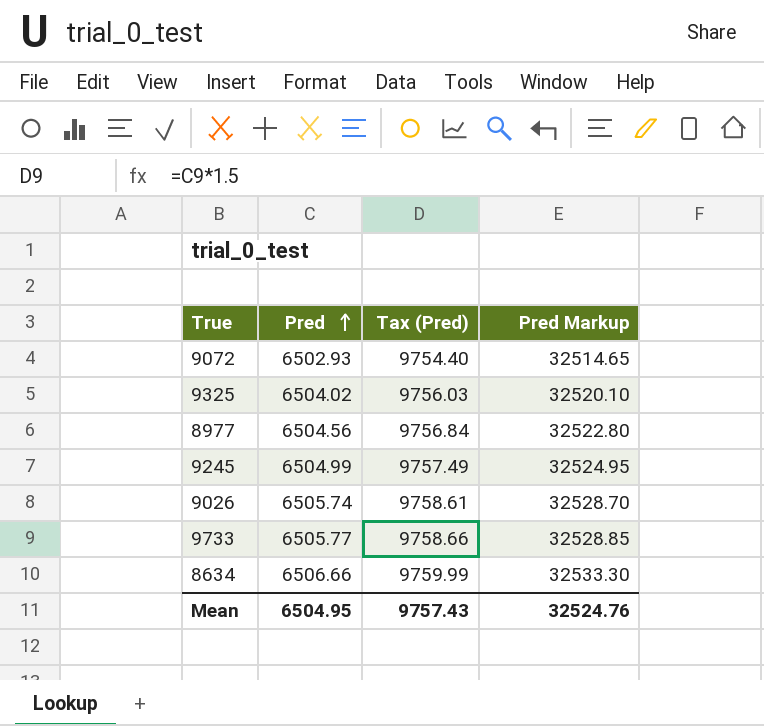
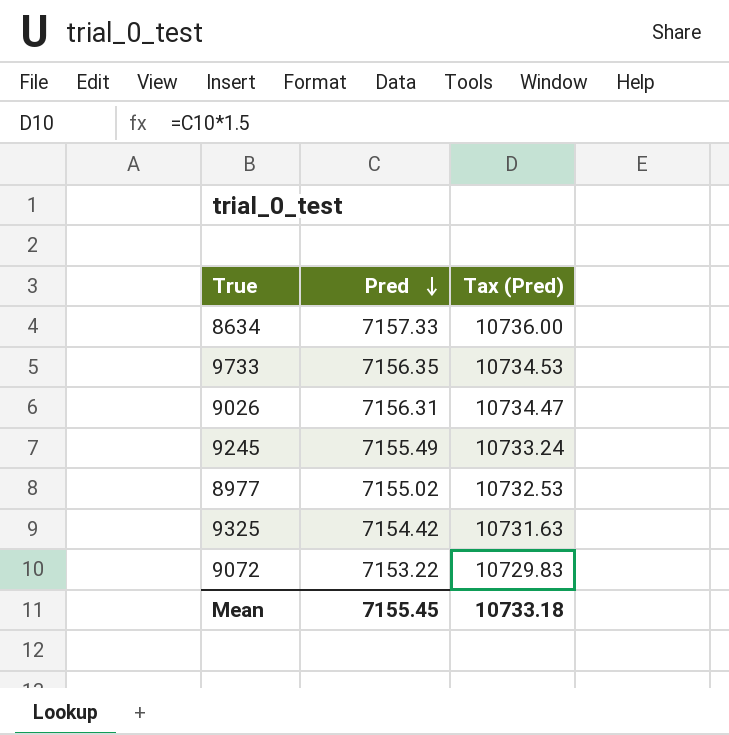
row order: Pred ascending -> Pred descending
column Pred Markup | formula: [Pred] * 5 -> none
8634 | Pred: 6506.66 -> 7157.33
8634 | Tax (Pred): 9759.99 -> 10736.00
9733 | Pred: 6505.77 -> 7156.35
9733 | Tax (Pred): 9758.66 -> 10734.53
9026 | Pred: 6505.74 -> 7156.31
9026 | Tax (Pred): 9758.61 -> 10734.47
9245 | Pred: 6504.99 -> 7155.49
9245 | Tax (Pred): 9757.49 -> 10733.24
8977 | Pred: 6504.56 -> 7155.02
8977 | Tax (Pred): 9756.84 -> 10732.53
9325 | Pred: 6504.02 -> 7154.42
9325 | Tax (Pred): 9756.03 -> 10731.63
9072 | Pred: 6502.93 -> 7153.22
9072 | Tax (Pred): 9754.40 -> 10729.83
Mean | Pred: 6504.95 -> 7155.45
Mean | Tax (Pred): 9757.43 -> 10733.18

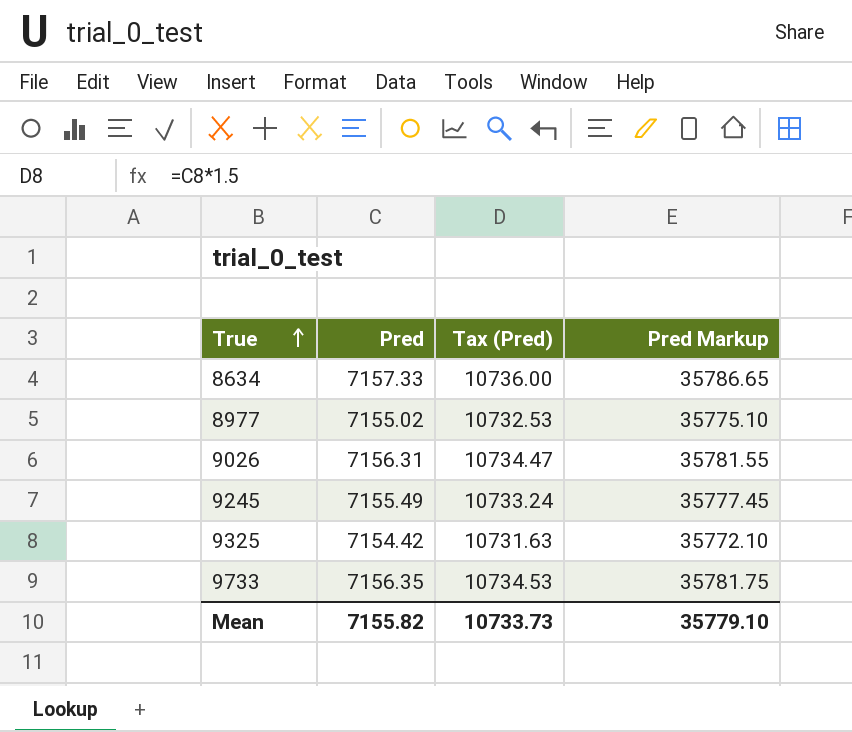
row order: Pred descending -> True ascending
column Pred Markup | formula: none -> [Pred] * 5
row 9072: 7153.22 | 10729.83 -> none
Mean | Pred: 7155.45 -> 7155.82
Mean | Tax (Pred): 10733.18 -> 10733.73

